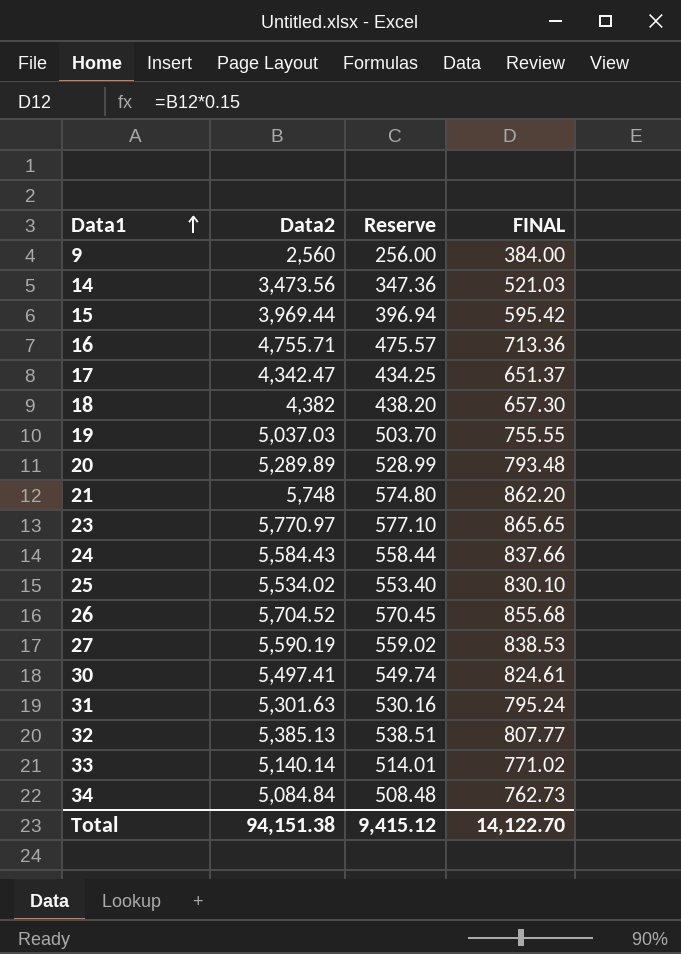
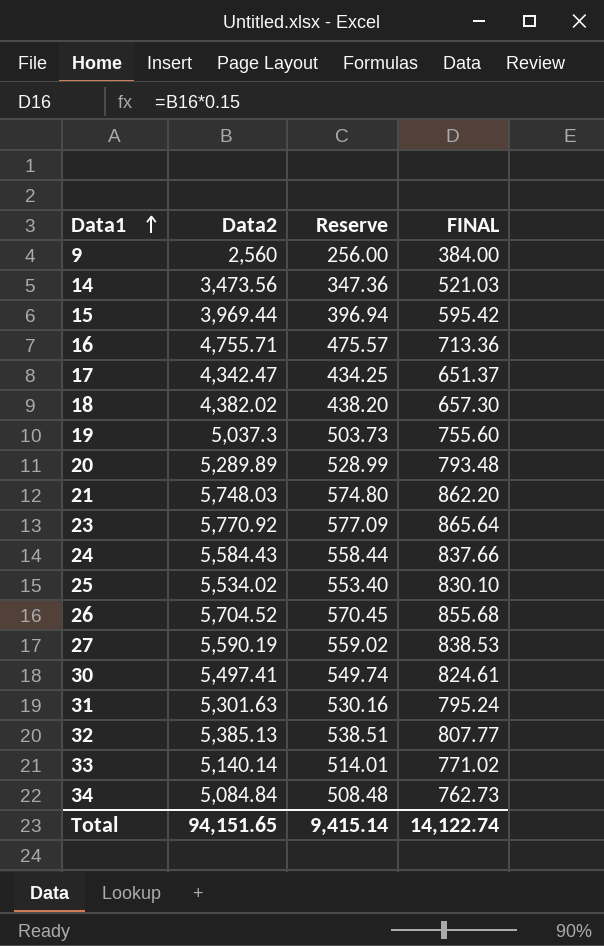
18 | Data2: 4,382 -> 4,382.02
19 | Data2: 5,037.03 -> 5,037.3
19 | Reserve: 503.70 -> 503.73
19 | FINAL: 755.55 -> 755.60
21 | Data2: 5,748 -> 5,748.03
23 | Data2: 5,770.97 -> 5,770.92
23 | Reserve: 577.10 -> 577.09
23 | FINAL: 865.65 -> 865.64
Total | Data2: 94,151.38 -> 94,151.65
Total | Reserve: 9,415.12 -> 9,415.14
Total | FINAL: 14,122.70 -> 14,122.74

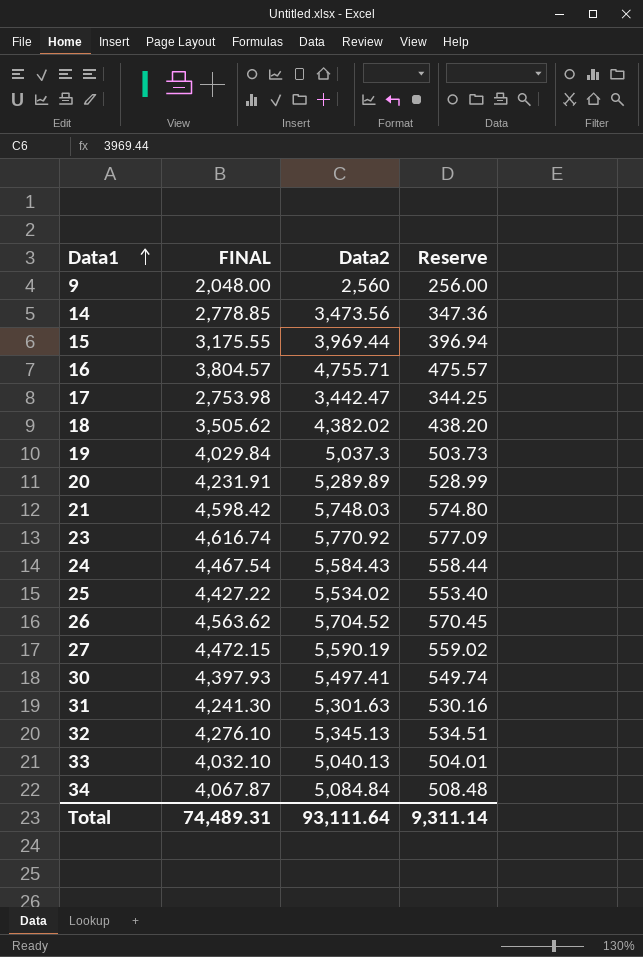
column FINAL | formula: [Data2] * 0.15 -> [Data2] * 0.8
column FINAL | position: 4 -> 2
17 | Data2: 4,342.47 -> 3,442.47
17 | Reserve: 434.25 -> 344.25
32 | Data2: 5,385.13 -> 5,345.13
32 | Reserve: 538.51 -> 534.51
33 | Data2: 5,140.14 -> 5,040.13
33 | Reserve: 514.01 -> 504.01
Total | FINAL: 14,122.74 -> 74,489.31
Total | Data2: 94,151.65 -> 93,111.64
Total | Reserve: 9,415.14 -> 9,311.14

